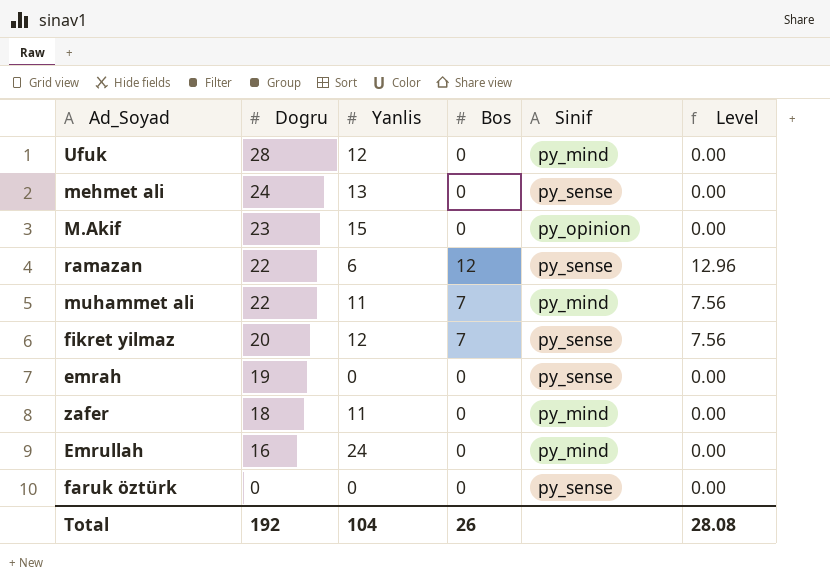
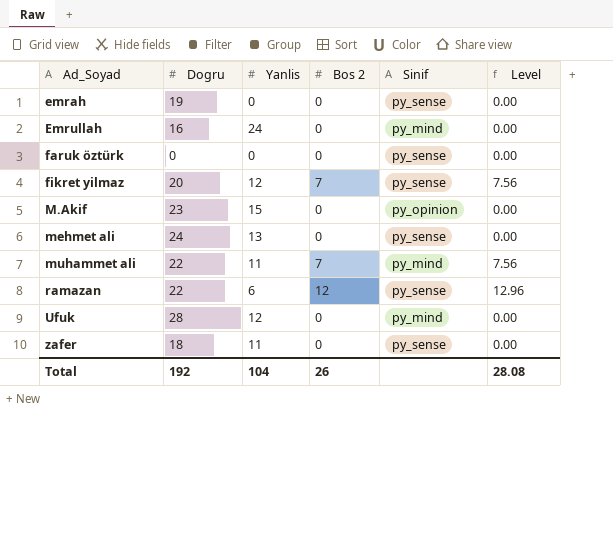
row order: Dogru descending -> Ad_Soyad ascending
column name: Bos -> Bos 2
zafer | Sinif: py_mind -> py_sense

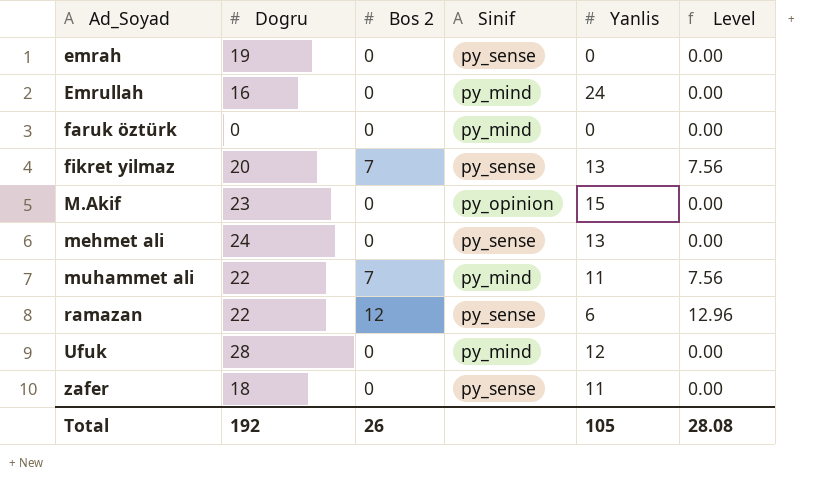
column Yanlis | position: 3 -> 5
faruk öztürk | Sinif: py_sense -> py_mind
fikret yilmaz | Yanlis: 12 -> 13
Total | Yanlis: 104 -> 105

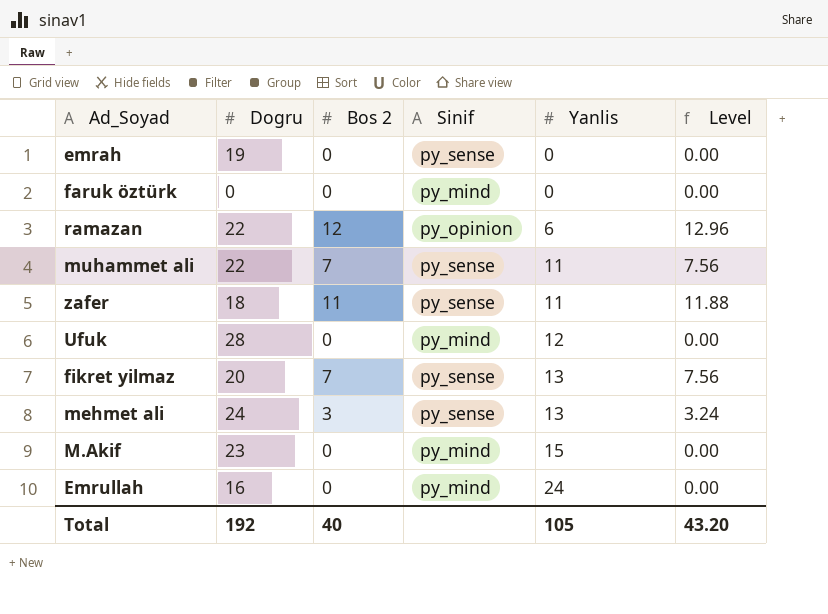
row order: Ad_Soyad ascending -> Yanlis ascending
ramazan | Sinif: py_sense -> py_opinion
muhammet ali | Sinif: py_mind -> py_sense
zafer | Bos 2: 0 -> 11
zafer | Level: 0.00 -> 11.88
mehmet ali | Bos 2: 0 -> 3
mehmet ali | Level: 0.00 -> 3.24
M.Akif | Sinif: py_opinion -> py_mind
Total | Bos 2: 26 -> 40
Total | Level: 28.08 -> 43.20

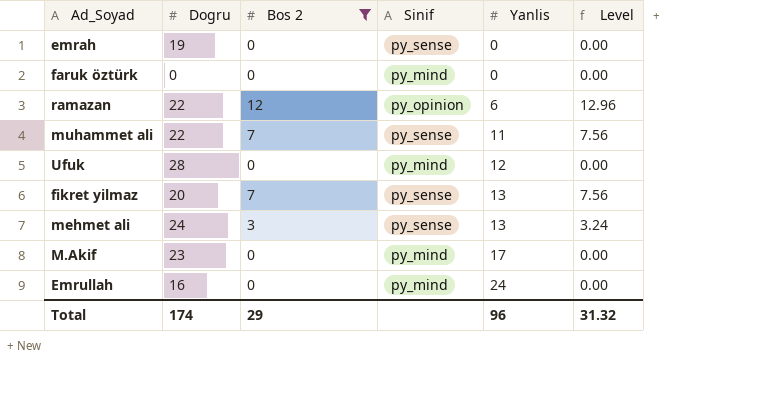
filter: none -> Bos 2 != 11
M.Akif | Yanlis: 15 -> 17
Total | Dogru: 192 -> 174
Total | Bos 2: 40 -> 29
Total | Yanlis: 105 -> 96
Total | Level: 43.20 -> 31.32

